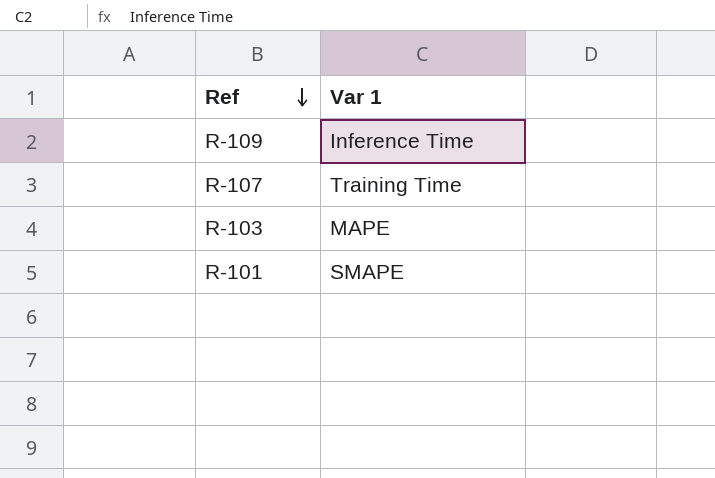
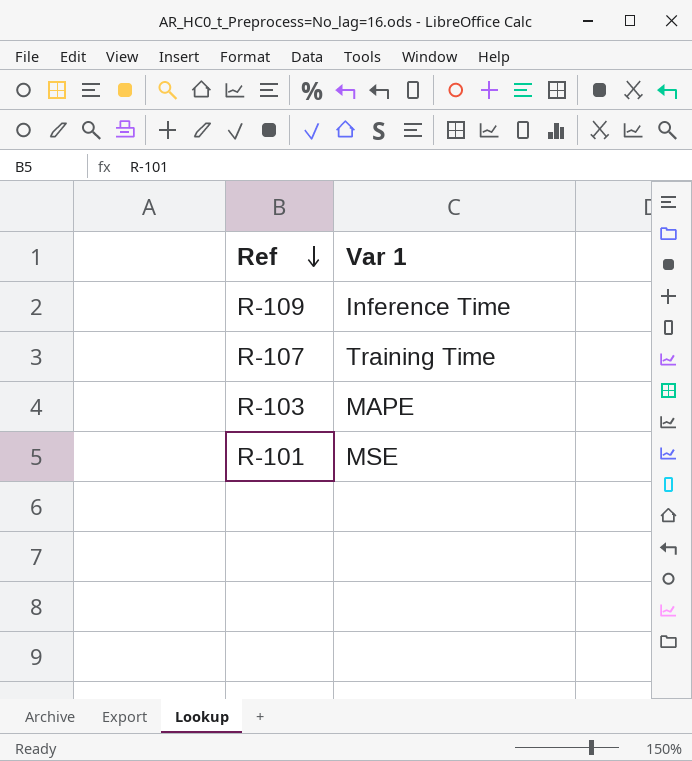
R-101 | Var 1: SMAPE -> MSE

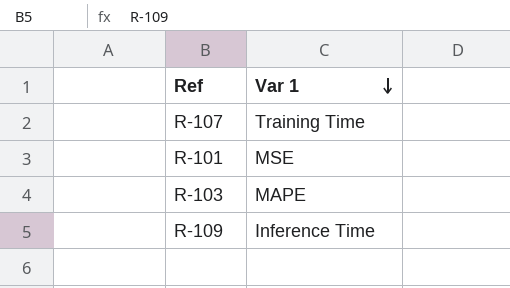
row order: Ref descending -> Var 1 descending

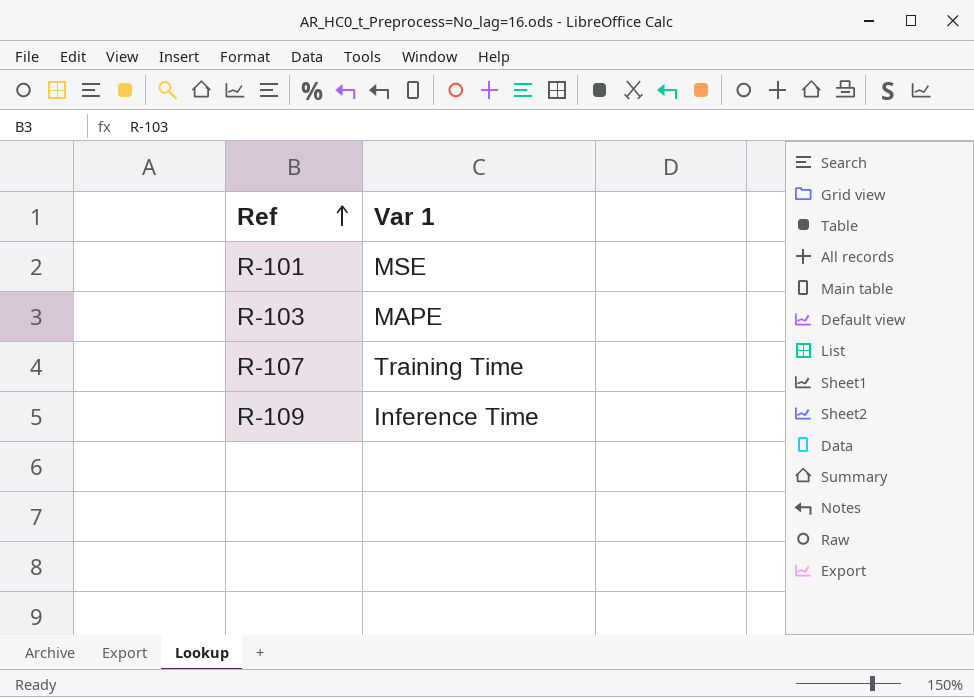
row order: Var 1 descending -> Ref ascending

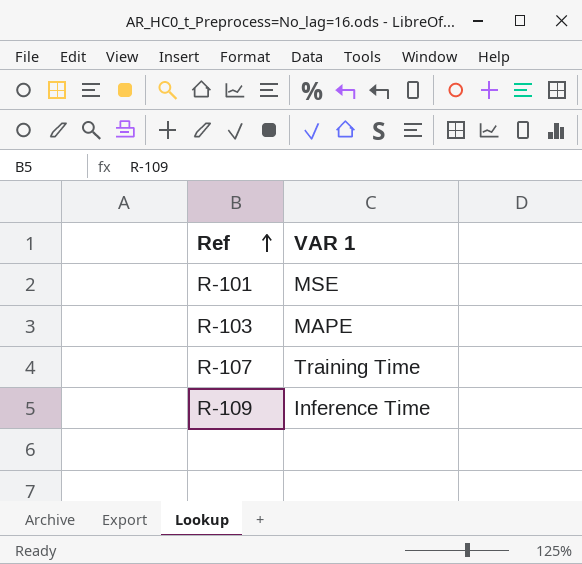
column name: Var 1 -> VAR 1

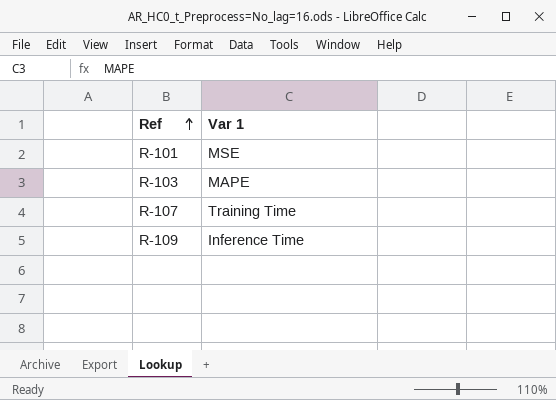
column name: VAR 1 -> Var 1

